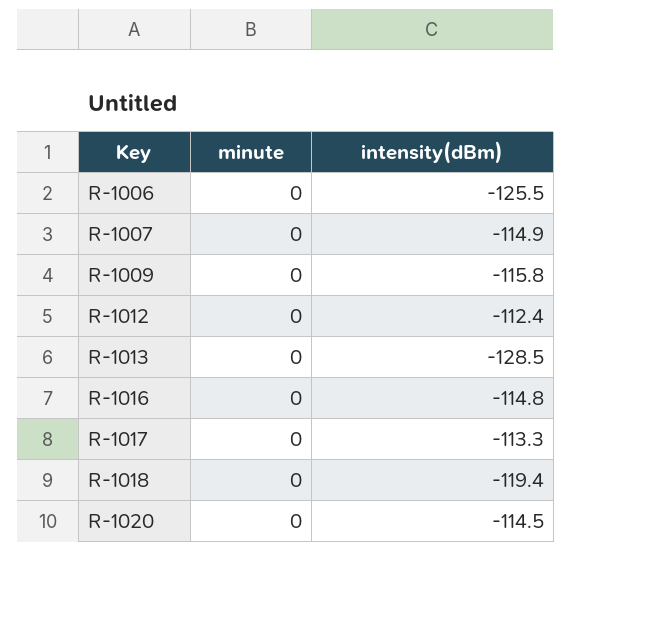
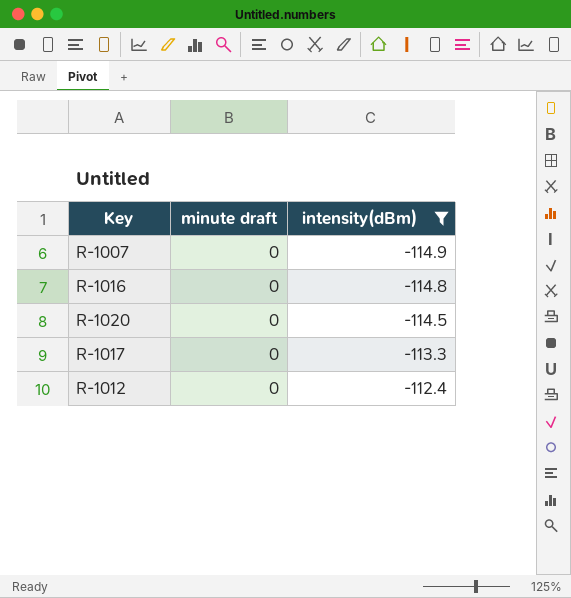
filter: none -> intensity(dBm) >= -114.9
row order: Key ascending -> intensity(dBm) ascending
column name: minute -> minute draft

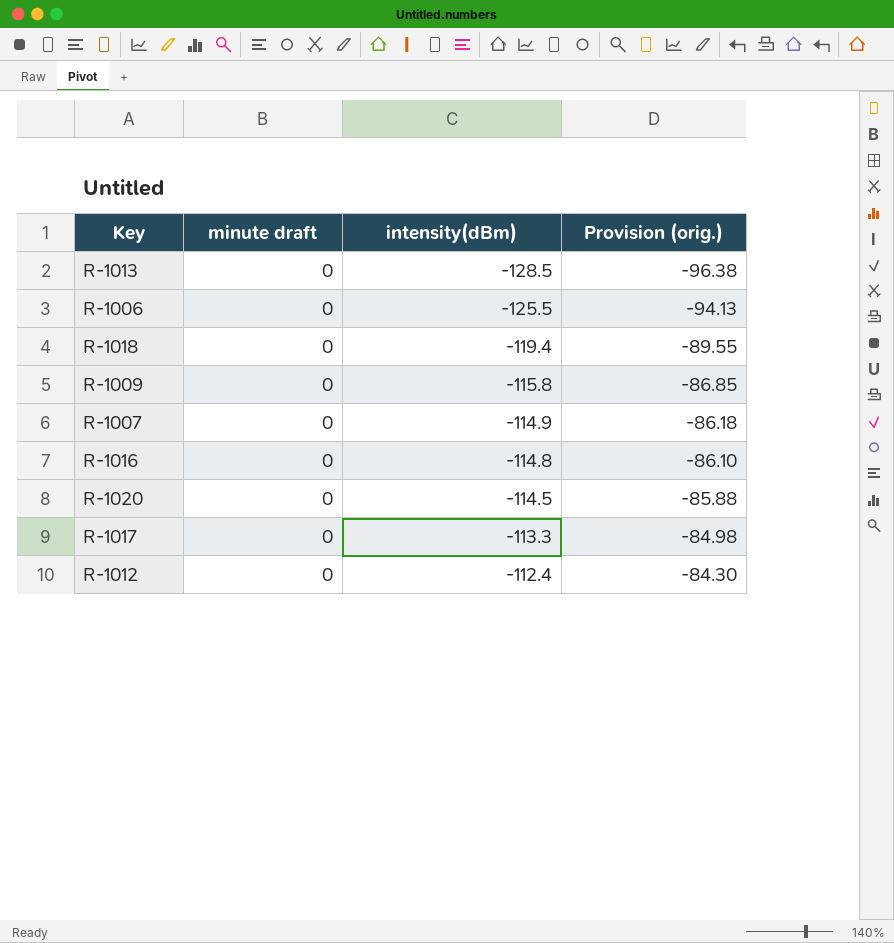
filter: intensity(dBm) >= -114.9 -> none
column Provision (orig.) | formula: none -> [intensity(dBm)] * 0.75

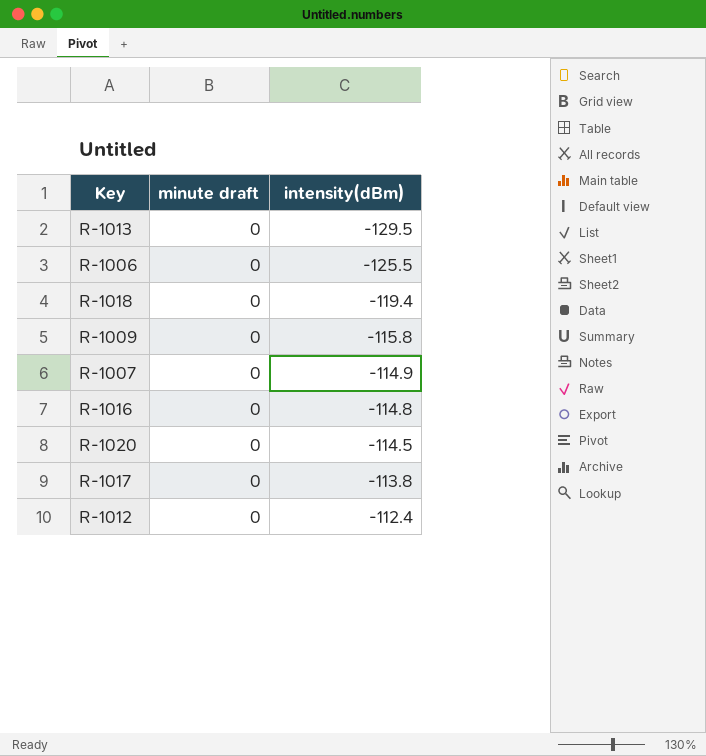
column Provision (orig.) | formula: [intensity(dBm)] * 0.75 -> none
R-1013 | intensity(dBm): -128.5 -> -129.5
R-1017 | intensity(dBm): -113.3 -> -113.8

